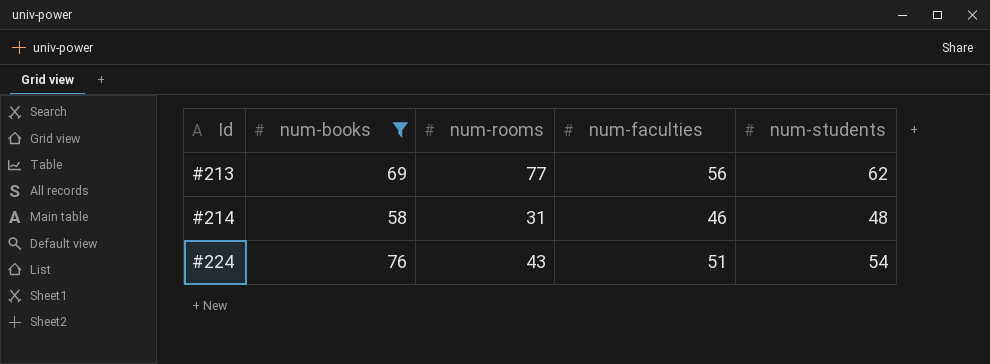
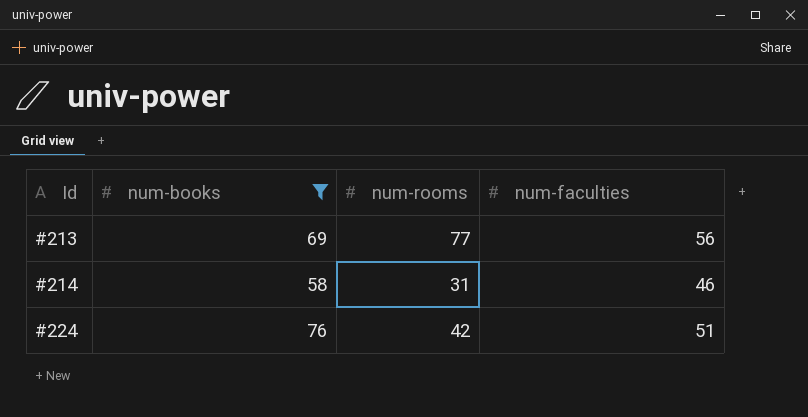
column num-students | position: 5 -> none
#224 | num-rooms: 43 -> 42

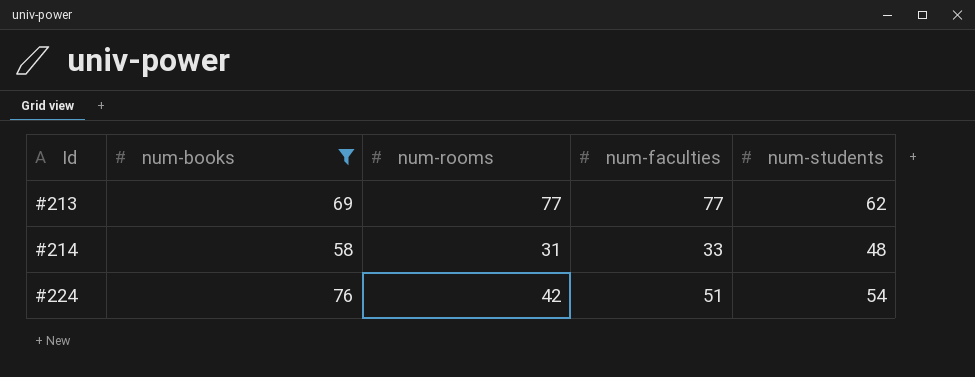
column num-students | position: none -> 5
#213 | num-faculties: 56 -> 77
#214 | num-faculties: 46 -> 33

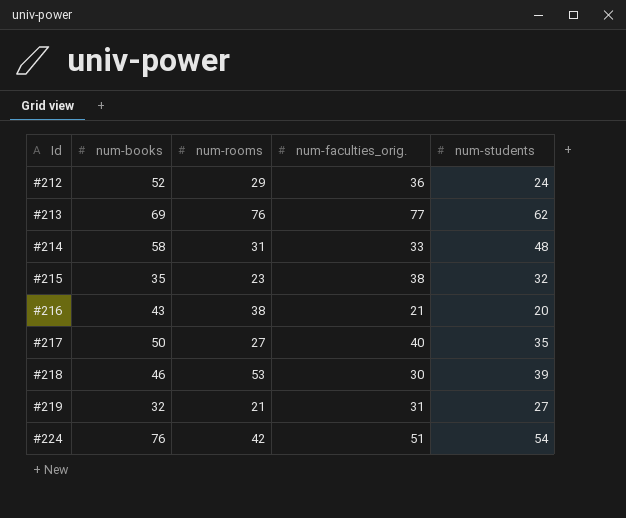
filter: num-books >= 58 -> none
column name: num-faculties -> num-faculties_orig.
#213 | num-rooms: 77 -> 76

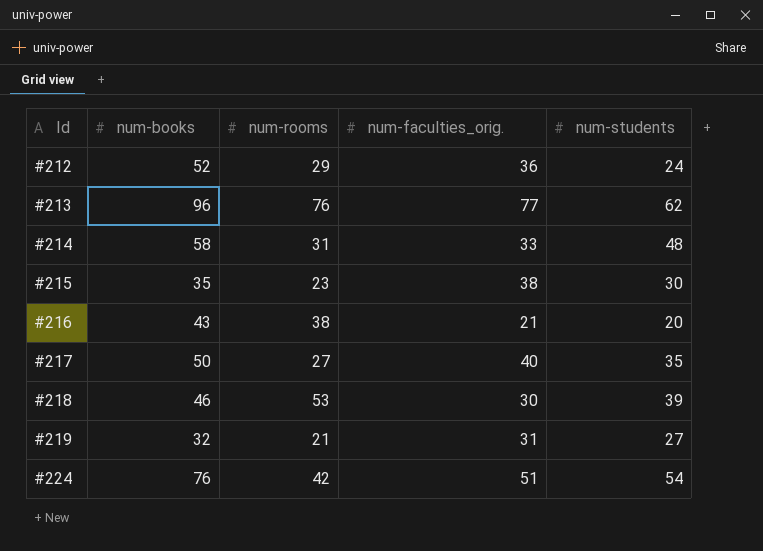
#213 | num-books: 69 -> 96
#215 | num-students: 32 -> 30

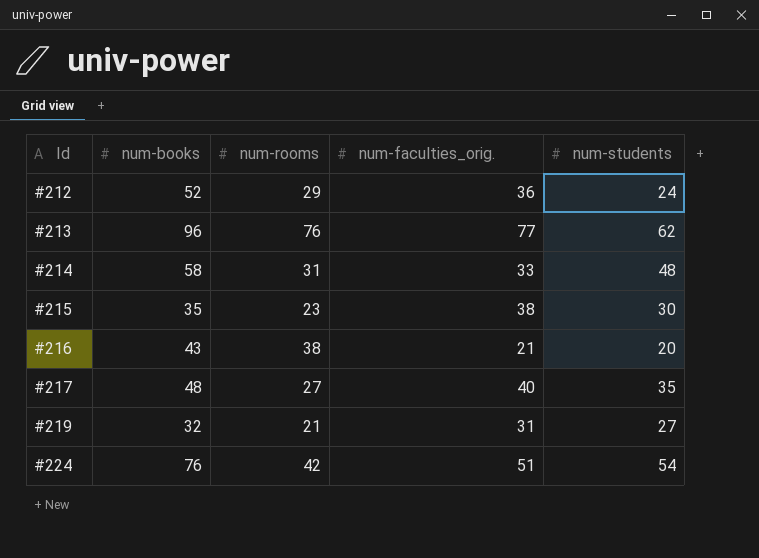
row #218: 46 | 53 | 30 | 39 -> none
#217 | num-books: 50 -> 48

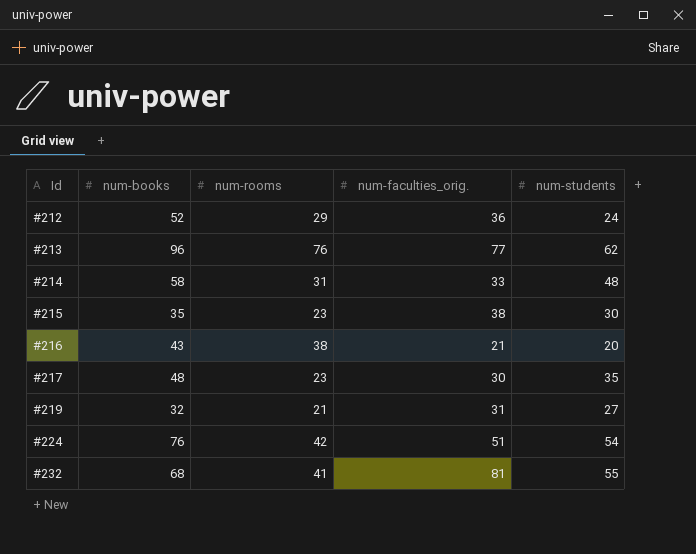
#217 | num-rooms: 27 -> 23
#217 | num-faculties_orig.: 40 -> 30
row #232: none -> 68 | 41 | 81 | 55

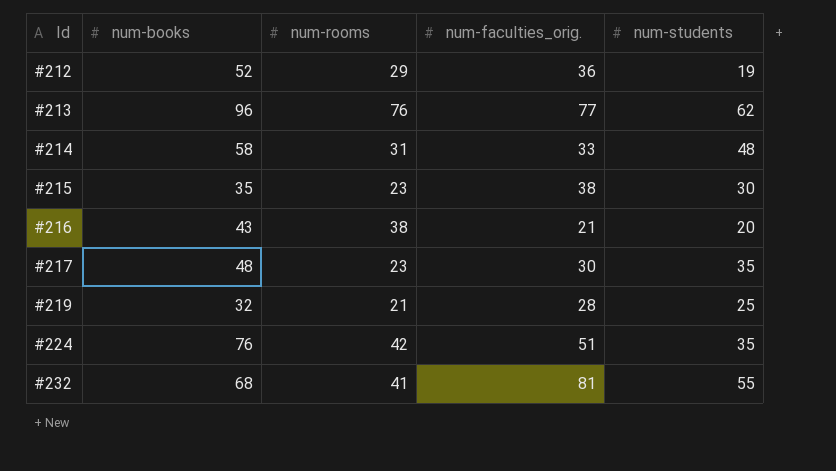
#212 | num-students: 24 -> 19
#219 | num-faculties_orig.: 31 -> 28
#219 | num-students: 27 -> 25
#224 | num-students: 54 -> 35

